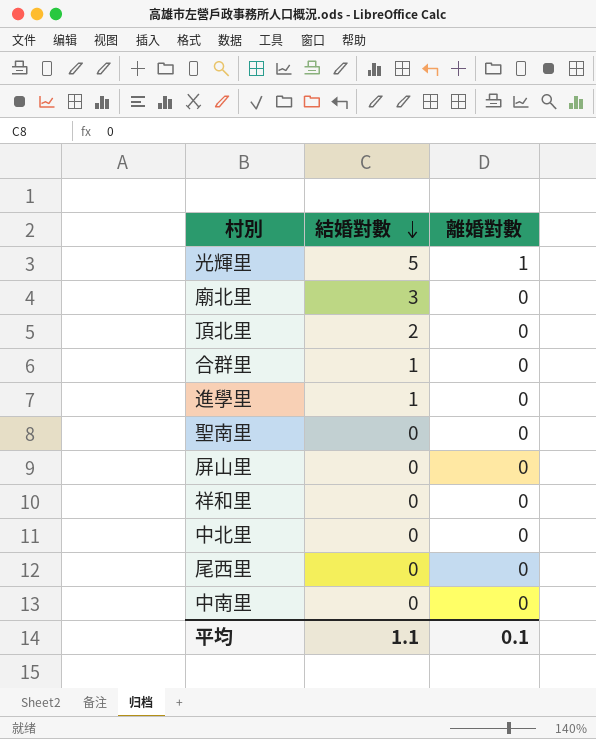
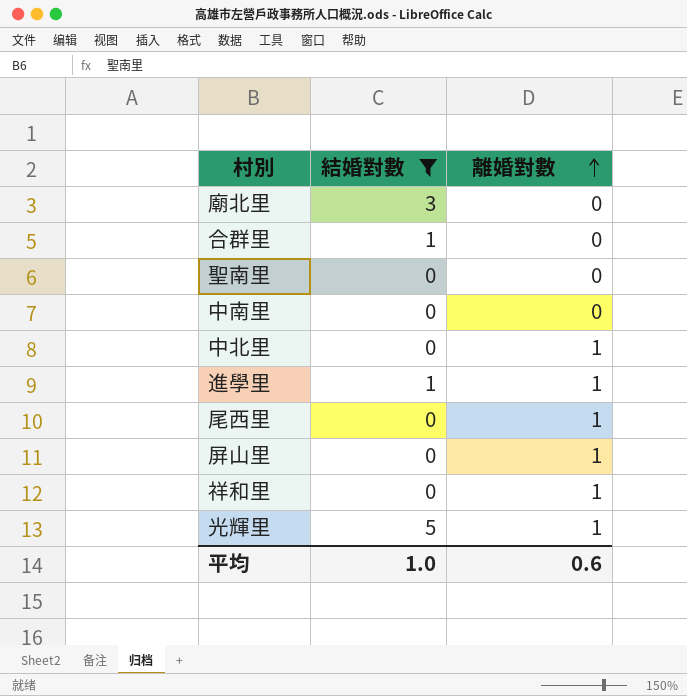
filter: none -> 結婚對數 != 2
row order: 結婚對數 descending -> 離婚對數 ascending
中北里 | 離婚對數: 0 -> 1
進學里 | 離婚對數: 0 -> 1
尾西里 | 離婚對數: 0 -> 1
屏山里 | 離婚對數: 0 -> 1
祥和里 | 離婚對數: 0 -> 1
平均 | 結婚對數: 1.1 -> 1.0
平均 | 離婚對數: 0.1 -> 0.6

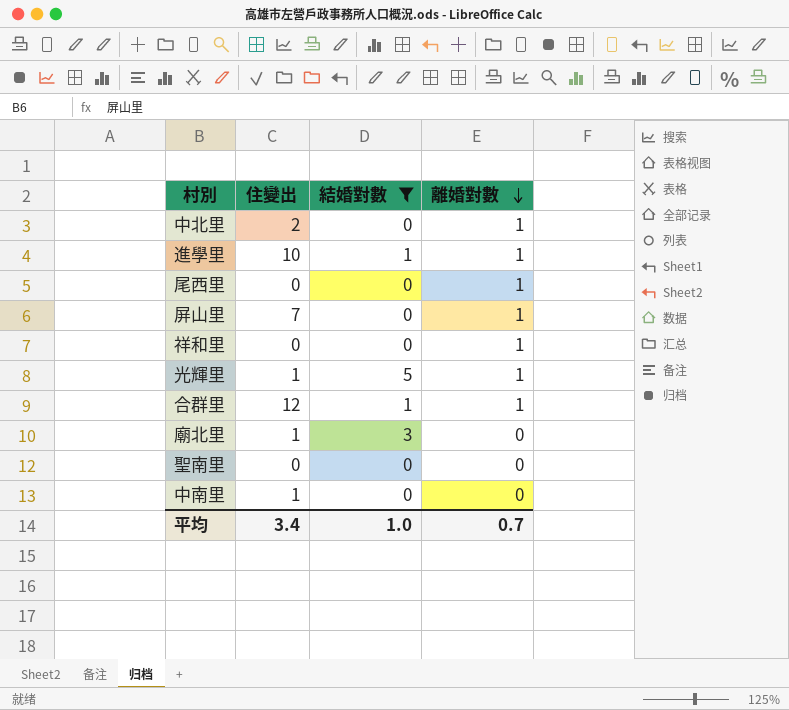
row order: 離婚對數 ascending -> 離婚對數 descending
column 住變出 | position: none -> 2
合群里 | 離婚對數: 0 -> 1
平均 | 離婚對數: 0.6 -> 0.7

